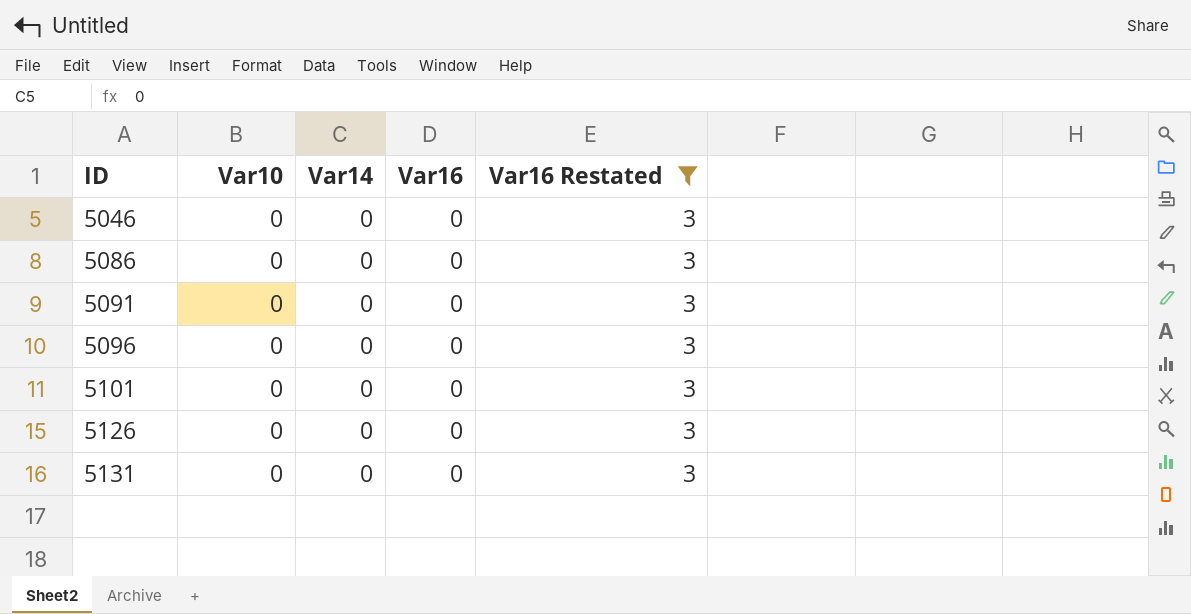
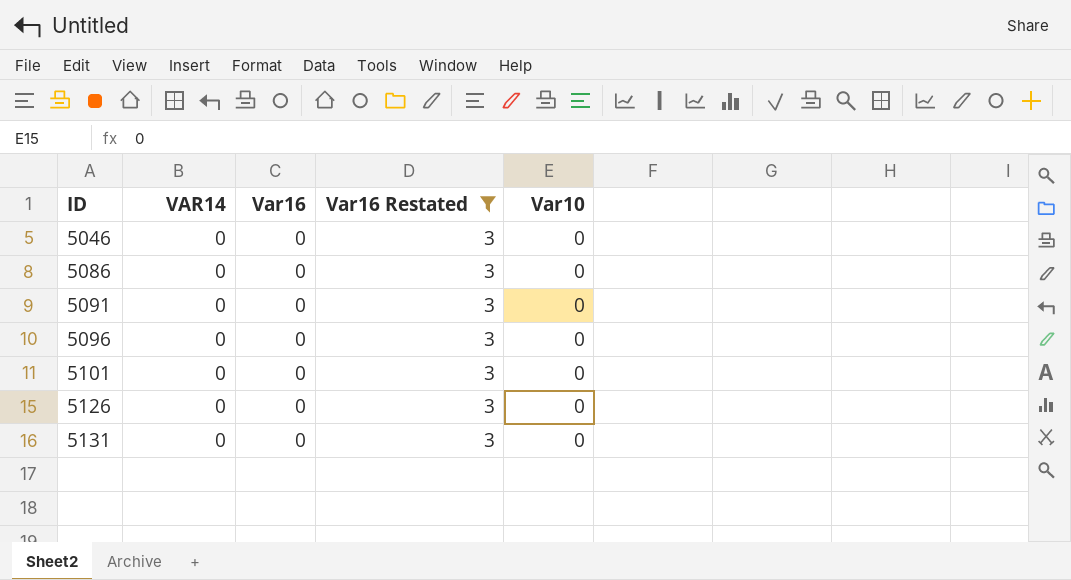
column name: Var14 -> VAR14
column Var10 | position: 2 -> 5

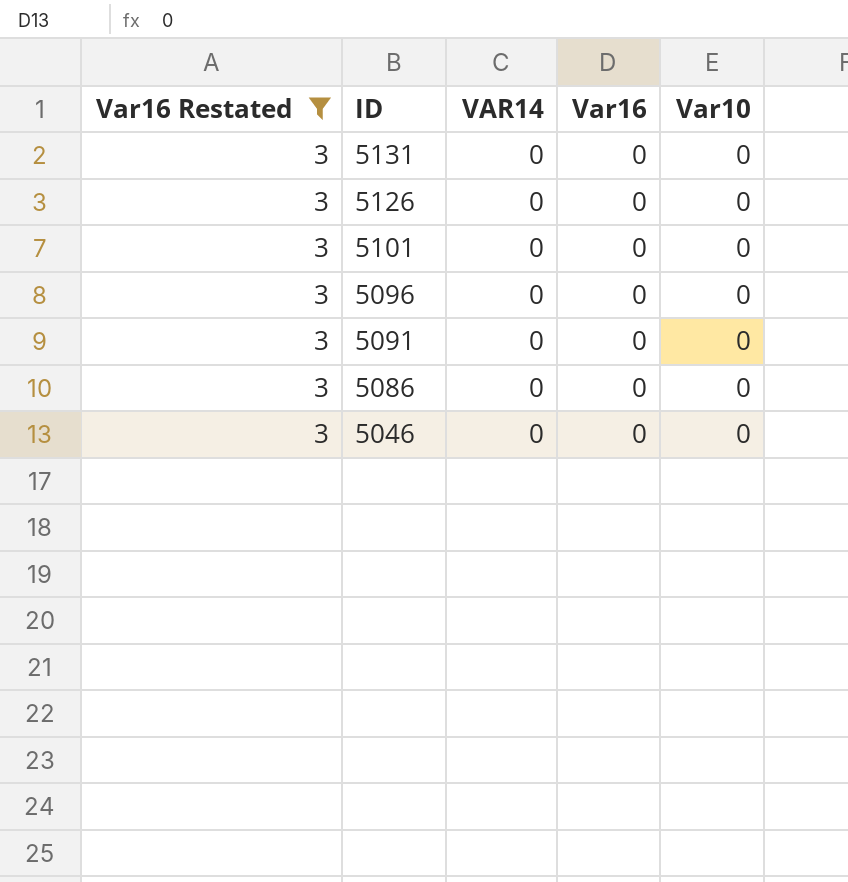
row order: ID ascending -> ID descending
column Var16 Restated | position: 4 -> 1

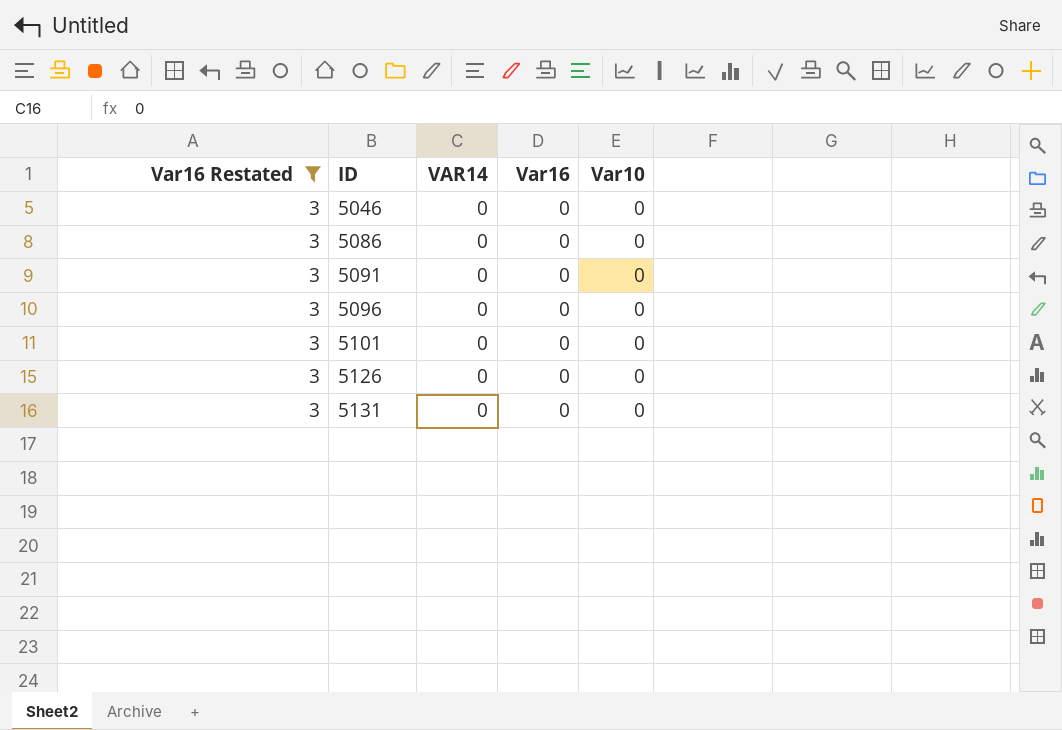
row order: ID descending -> ID ascending

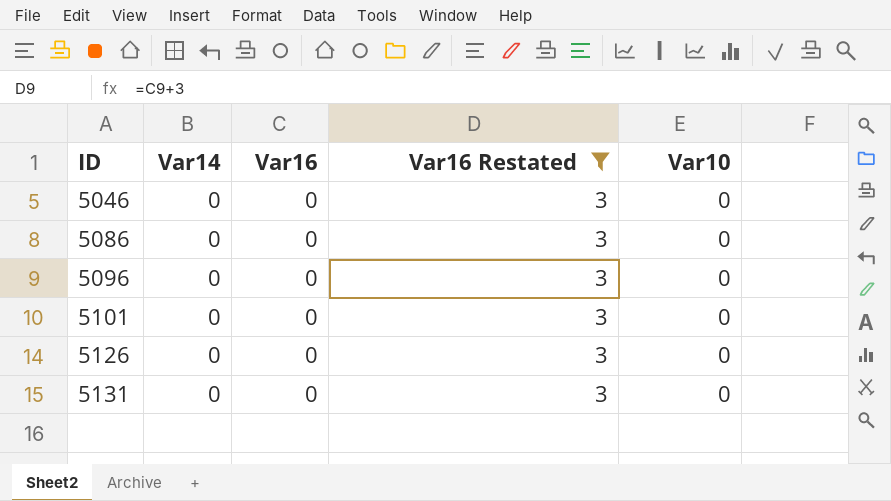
column name: VAR14 -> Var14
column Var16 Restated | position: 1 -> 4
row 5091: 3 | 0 | 0 | 0 -> none

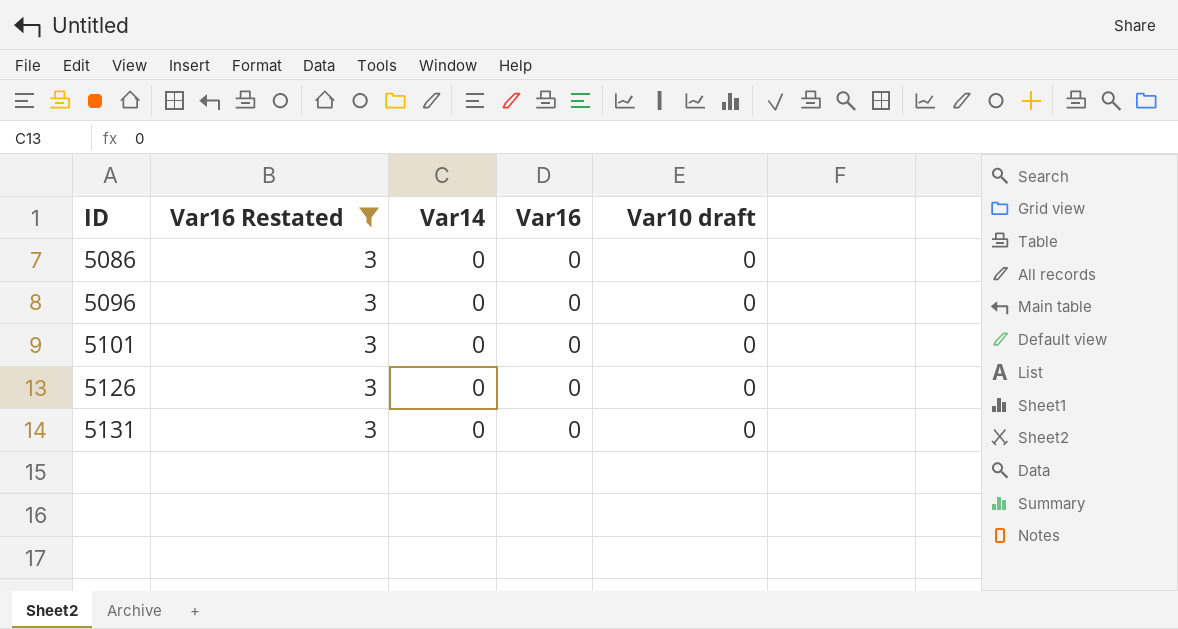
column Var16 Restated | position: 4 -> 2
column name: Var10 -> Var10 draft
row 5046: 0 | 0 | 3 | 0 -> none

